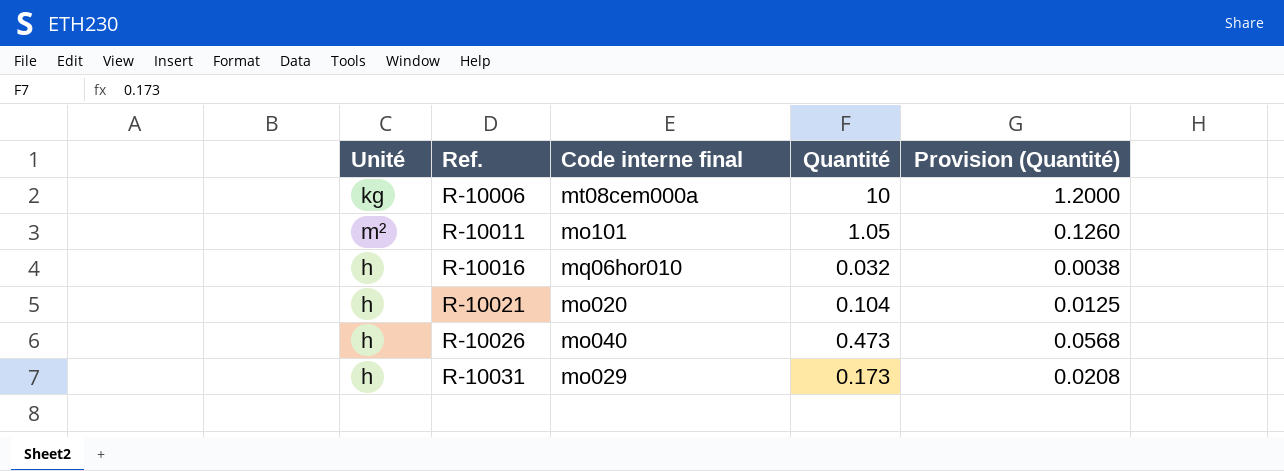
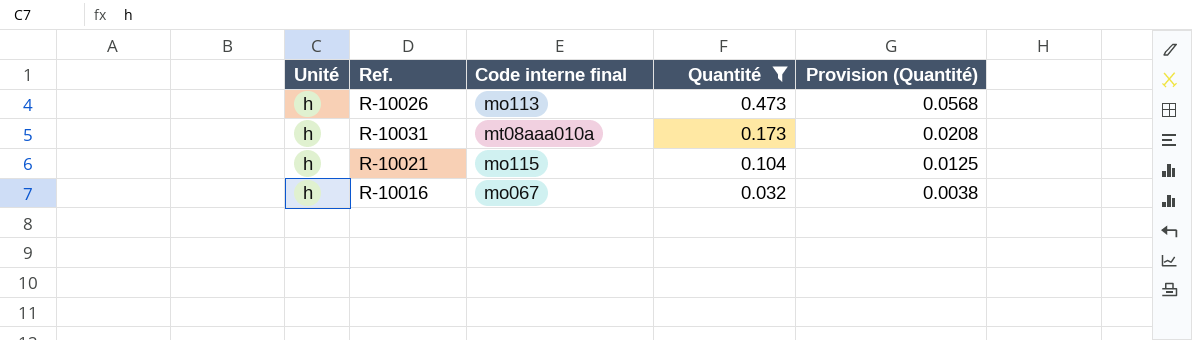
filter: none -> Quantité <= 0.473
row order: Ref. ascending -> Quantité descending
R-10026 | Code interne final: mo040 -> mo113
R-10031 | Code interne final: mo029 -> mt08aaa010a
R-10021 | Code interne final: mo020 -> mo115
R-10016 | Code interne final: mq06hor010 -> mo067

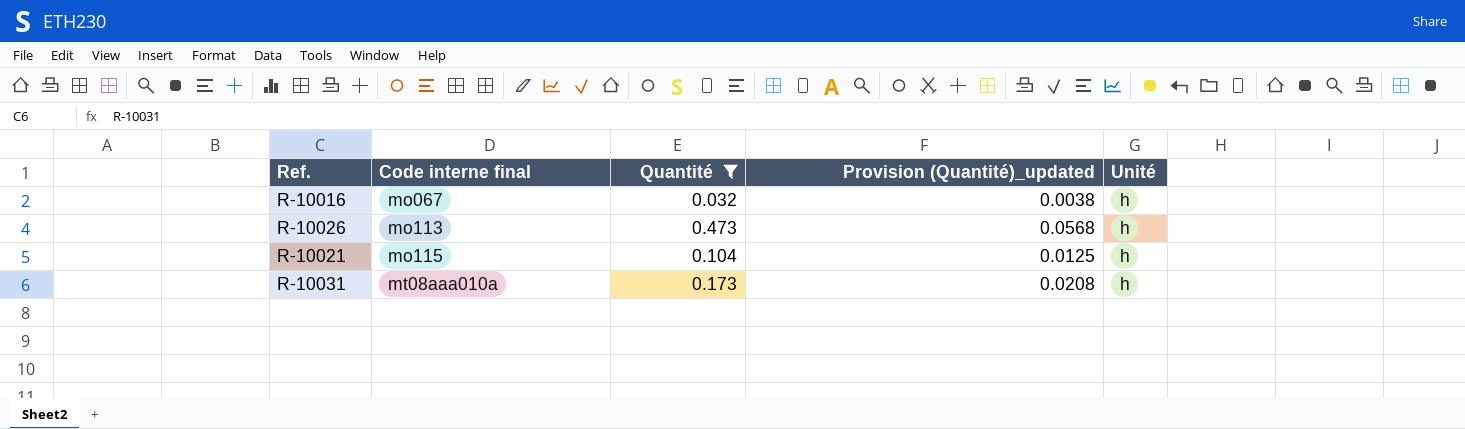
row order: Quantité descending -> Code interne final ascending
column name: Provision (Quantité) -> Provision (Quantité)_updated
column Unité | position: 1 -> 5

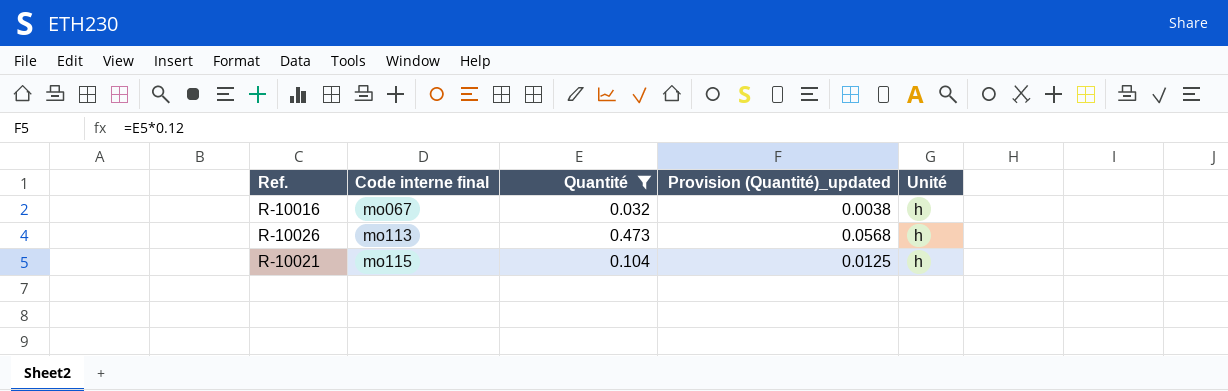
row R-10031: mt08aaa010a | 0.173 | 0.0208 | h -> none

